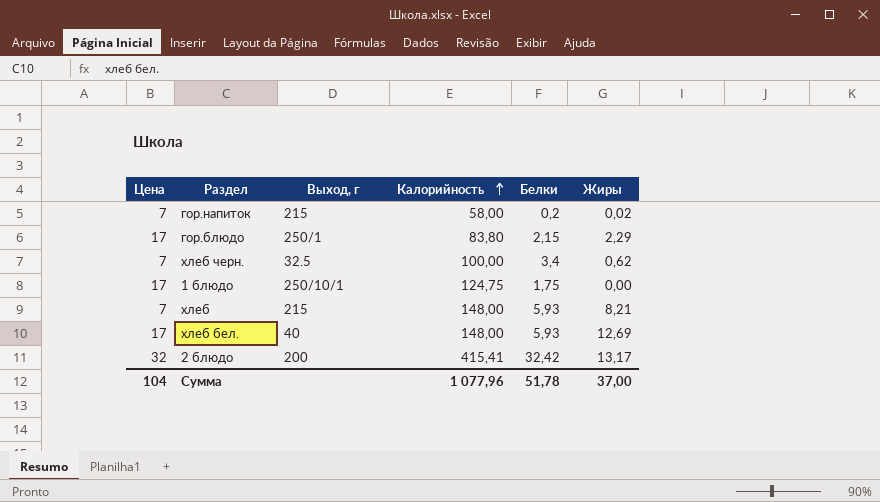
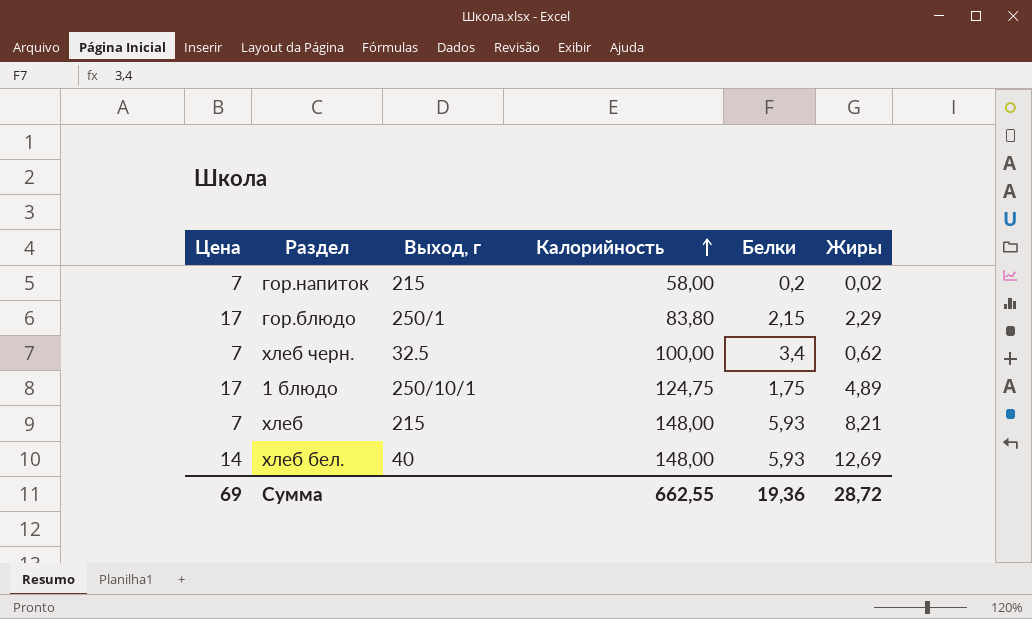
row 2 блюдо: 32 | 200 | 415,41 | 32,42 | 13,17 -> none
1 блюдо | Жиры: 0,00 -> 4,89
хлеб бел. | Цена: 17 -> 14
Сумма | Цена: 104 -> 69
Сумма | Калорийность: 1 077,96 -> 662,55
Сумма | Белки: 51,78 -> 19,36
Сумма | Жиры: 37,00 -> 28,72

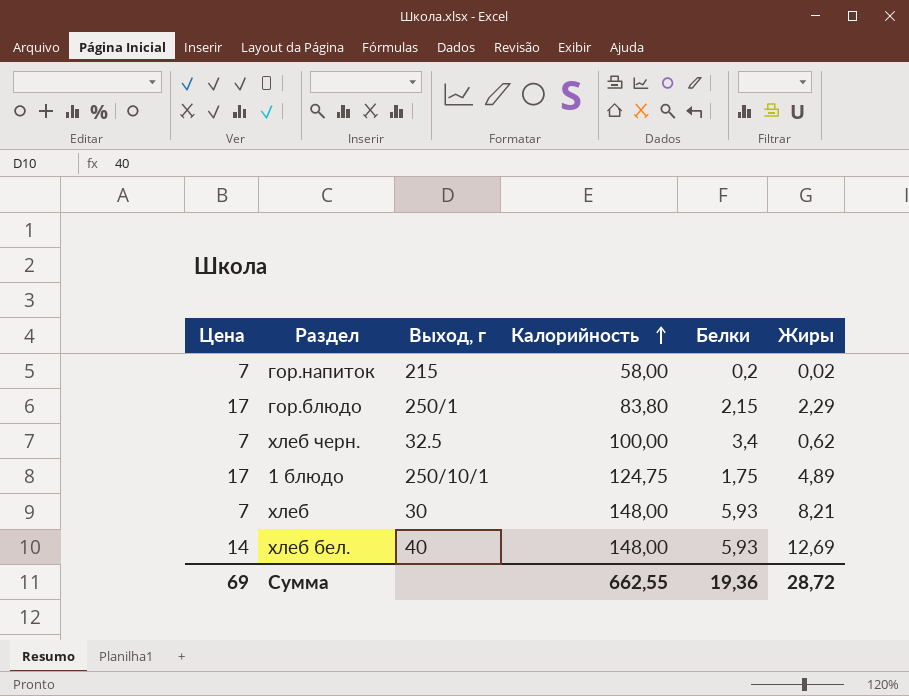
хлеб | Выход, г: 215 -> 30

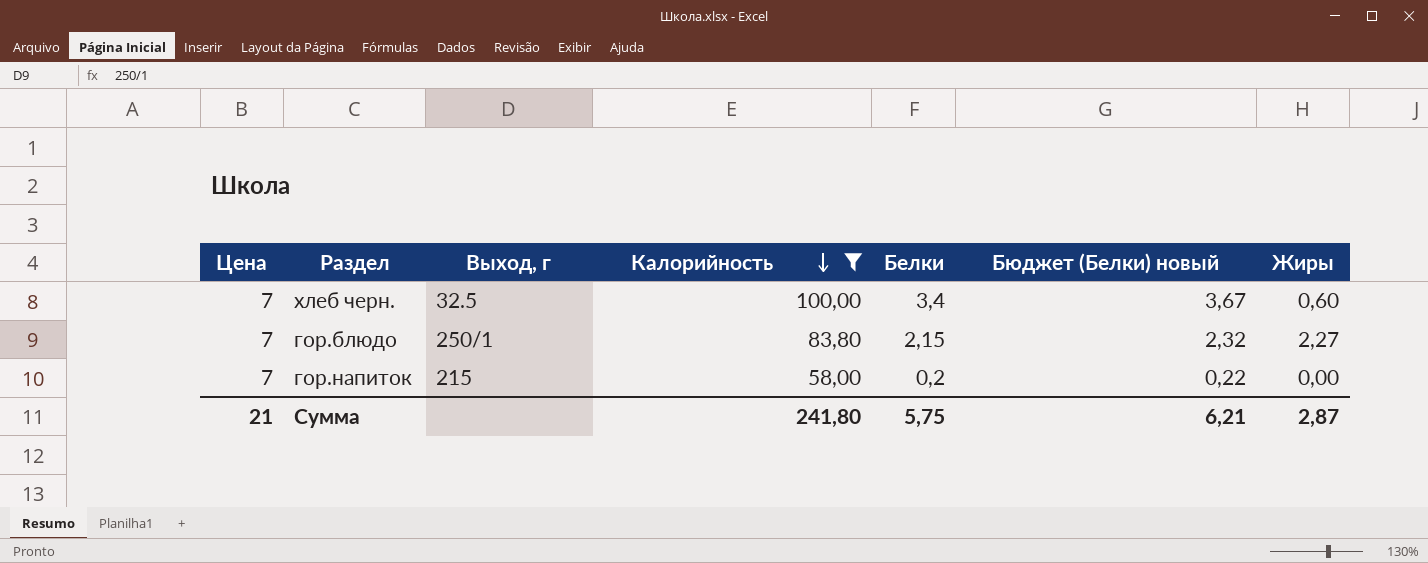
filter: none -> Калорийность <= 100,00
row order: Калорийность ascending -> Калорийность descending
column Бюджет (Белки) новый | formula: none -> [Белки] * 1,08
хлеб черн. | Жиры: 0,62 -> 0,60
гор.блюдо | Цена: 17 -> 7
гор.блюдо | Жиры: 2,29 -> 2,27
гор.напиток | Жиры: 0,02 -> 0,00
Сумма | Цена: 69 -> 21
Сумма | Калорийность: 662,55 -> 241,80
Сумма | Белки: 19,36 -> 5,75
Сумма | Жиры: 28,72 -> 2,87

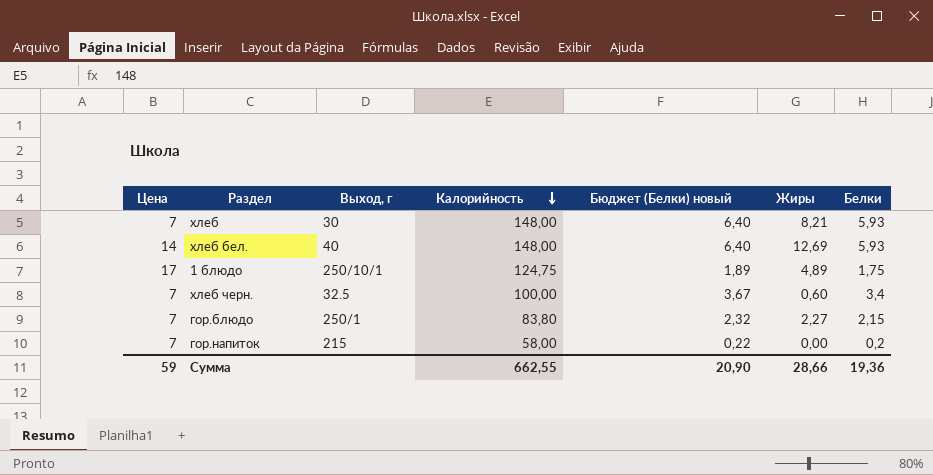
filter: Калорийность <= 100,00 -> none
column Белки | position: 5 -> 7
Сумма | Цена: 21 -> 59
Сумма | Калорийность: 241,80 -> 662,55
Сумма | Бюджет (Белки) новый: 6,21 -> 20,90
Сумма | Жиры: 2,87 -> 28,66
Сумма | Белки: 5,75 -> 19,36

